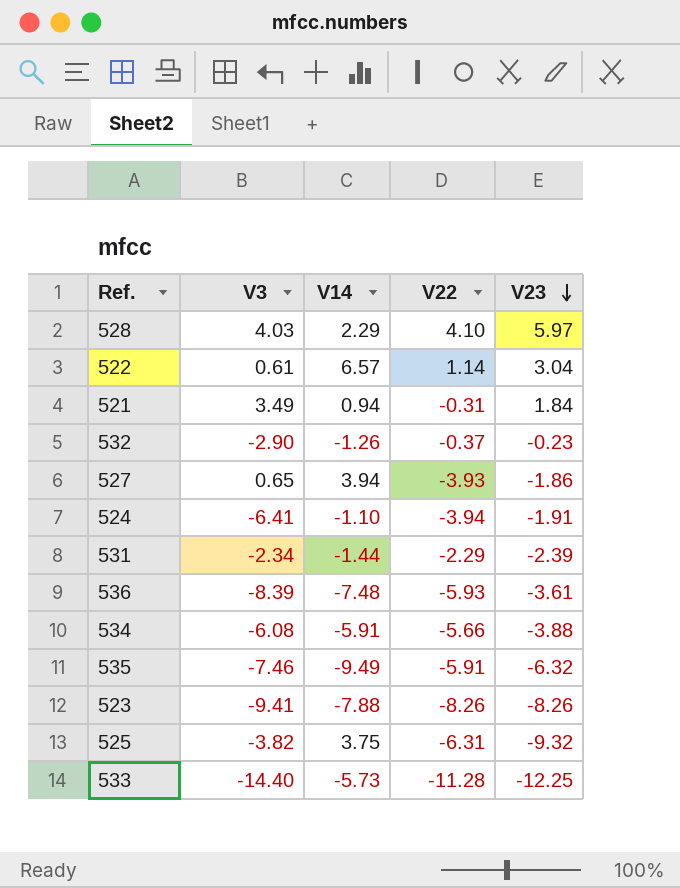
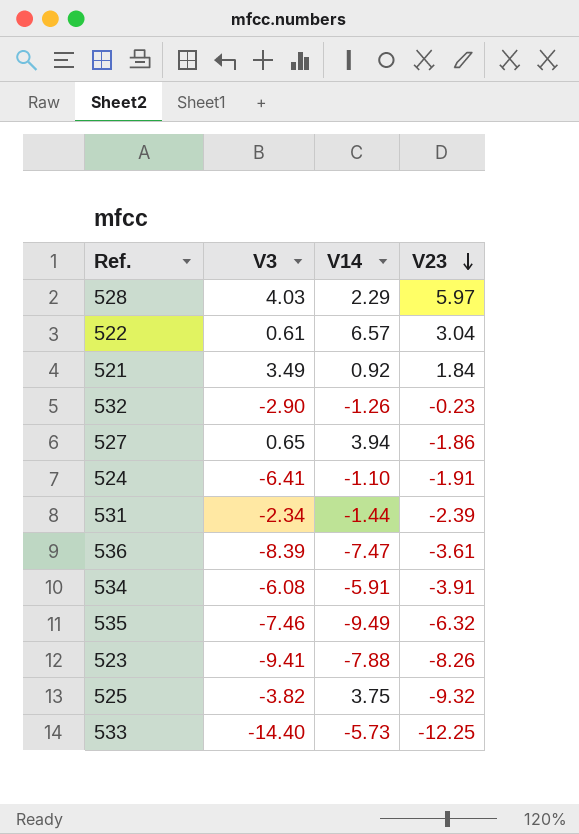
column V22 | position: 4 -> none
521 | V14: 0.94 -> 0.92
536 | V14: -7.48 -> -7.47
534 | V23: -3.88 -> -3.91

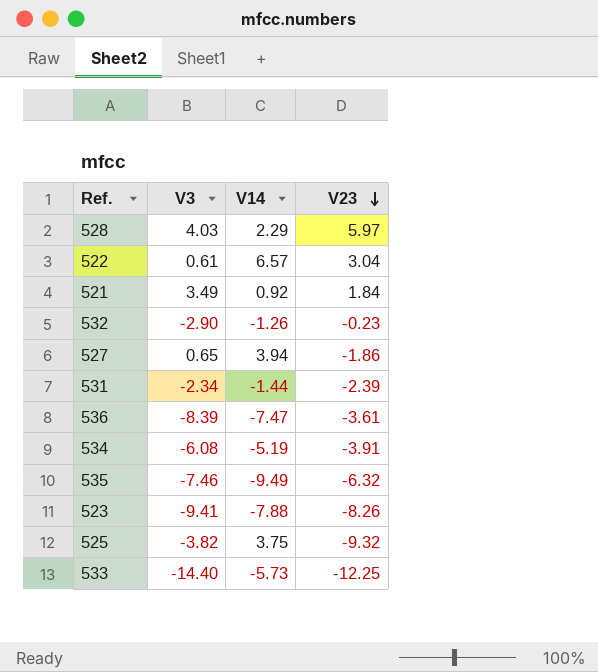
row 524: -6.41 | -1.10 | -1.91 -> none
534 | V14: -5.91 -> -5.19

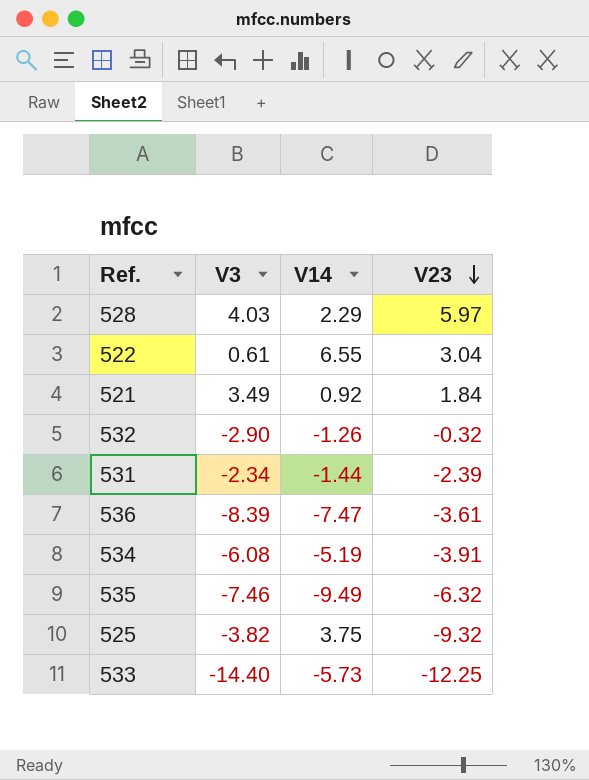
row 527: 0.65 | 3.94 | -1.86 -> none
row 523: -9.41 | -7.88 | -8.26 -> none
522 | V14: 6.57 -> 6.55
532 | V23: -0.23 -> -0.32

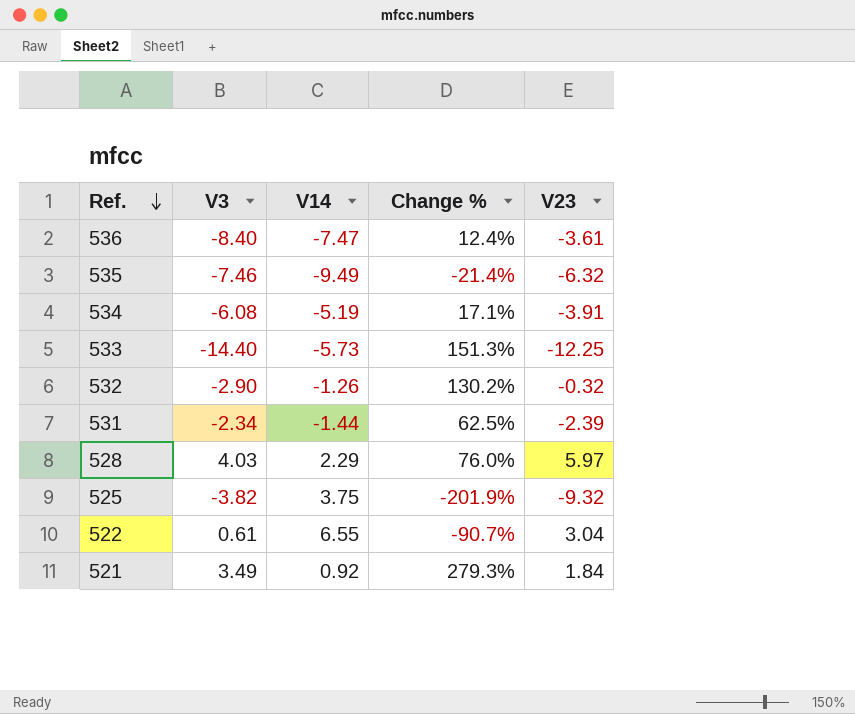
row order: V23 descending -> Ref. descending
column Change % | formula: none -> ([V3] - [V14]) / [V14]
536 | V3: -8.39 -> -8.40

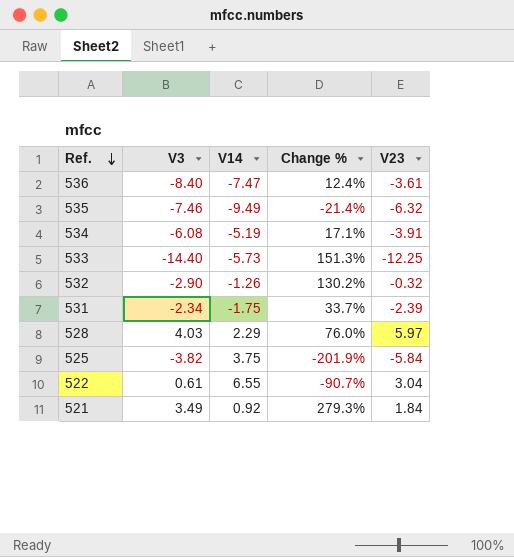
531 | V14: -1.44 -> -1.75
531 | Change %: 62.5% -> 33.7%
525 | V23: -9.32 -> -5.84

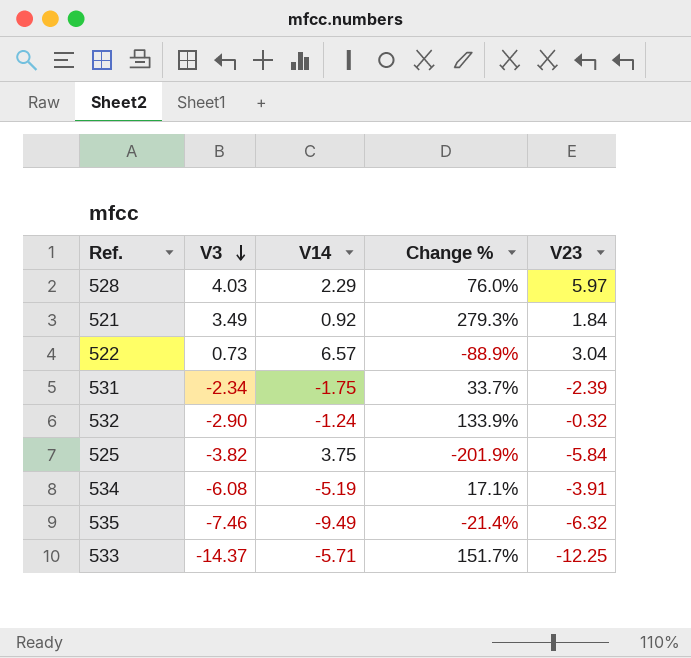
row order: Ref. descending -> V3 descending
row 536: -8.40 | -7.47 | 12.4% | -3.61 -> none
522 | V3: 0.61 -> 0.73
522 | V14: 6.55 -> 6.57
522 | Change %: -90.7% -> -88.9%
532 | V14: -1.26 -> -1.24
532 | Change %: 130.2% -> 133.9%
533 | V3: -14.40 -> -14.37
533 | V14: -5.73 -> -5.71
533 | Change %: 151.3% -> 151.7%

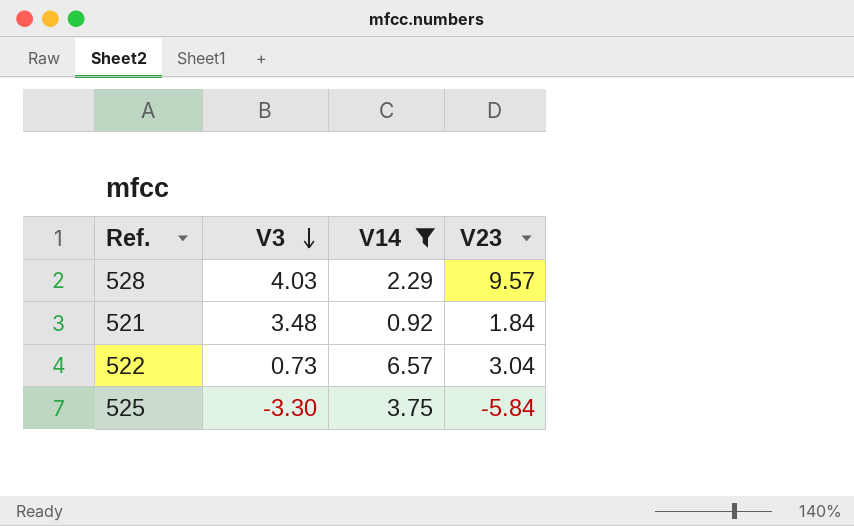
filter: none -> V14 >= 0.92
column Change % | formula: ([V3] - [V14]) / [V14] -> none
528 | V23: 5.97 -> 9.57
521 | V3: 3.49 -> 3.48
525 | V3: -3.82 -> -3.30

